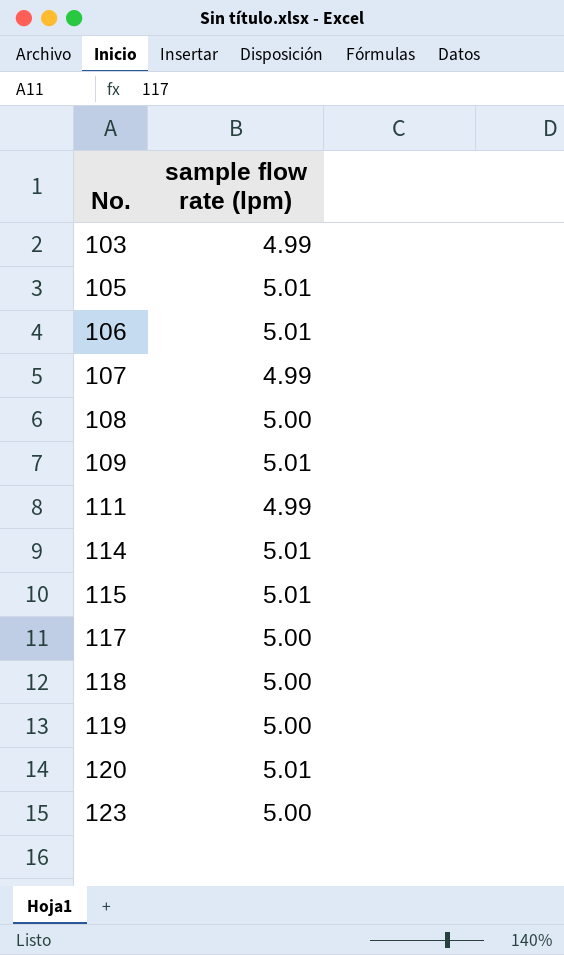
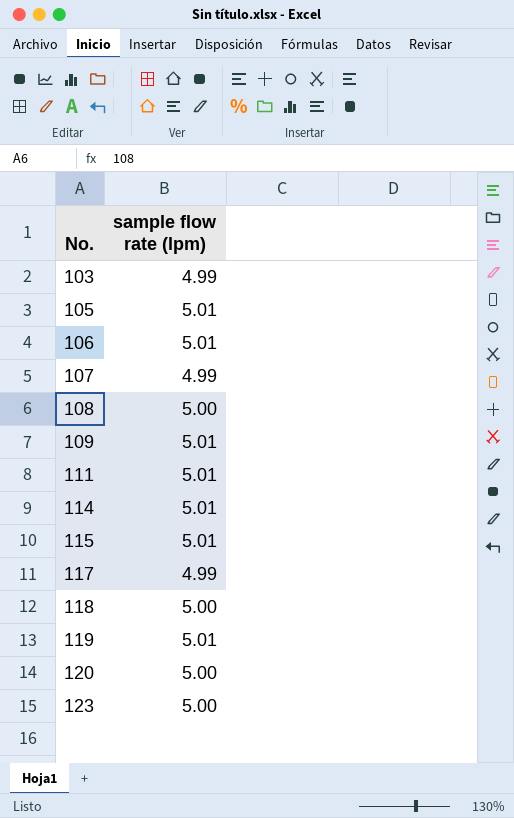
111 | sample flow rate (lpm): 4.99 -> 5.01
117 | sample flow rate (lpm): 5.00 -> 4.99
119 | sample flow rate (lpm): 5.00 -> 5.01
120 | sample flow rate (lpm): 5.01 -> 5.00

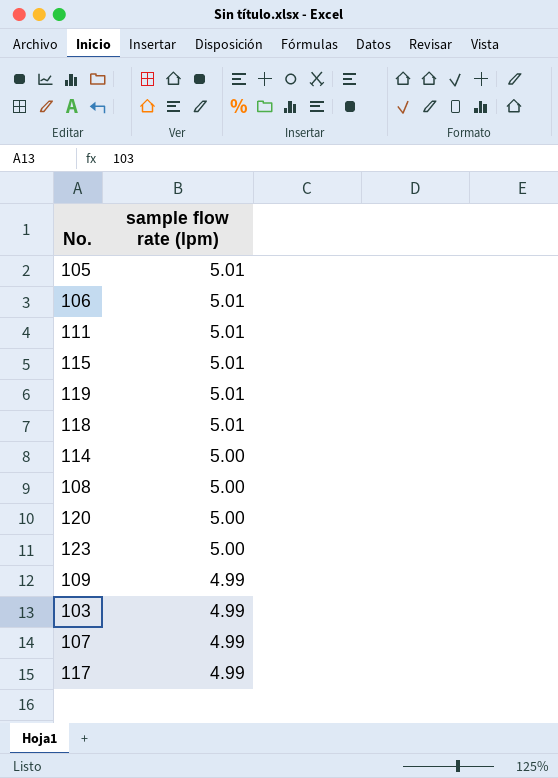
row order: No. ascending -> sample flow rate (lpm) descending
118 | sample flow rate (lpm): 5.00 -> 5.01
114 | sample flow rate (lpm): 5.01 -> 5.00
109 | sample flow rate (lpm): 5.01 -> 4.99

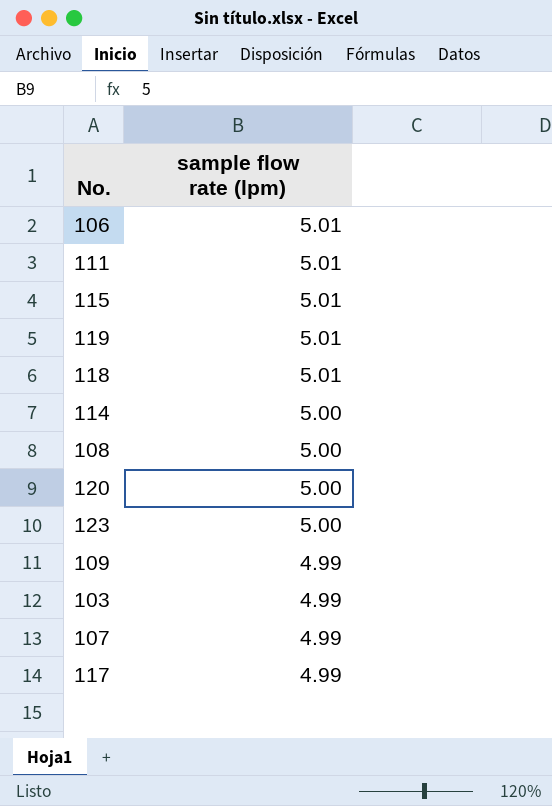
row 105: 5.01 -> none

